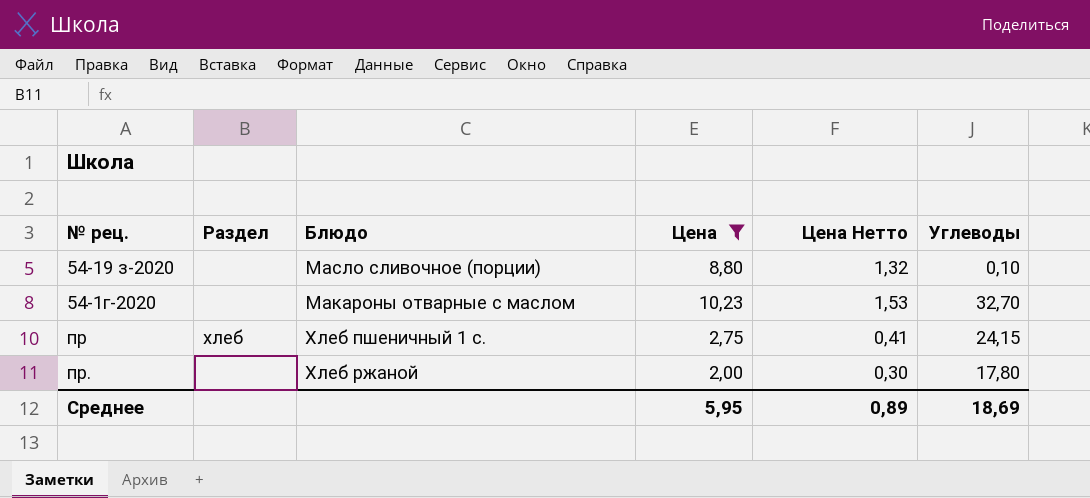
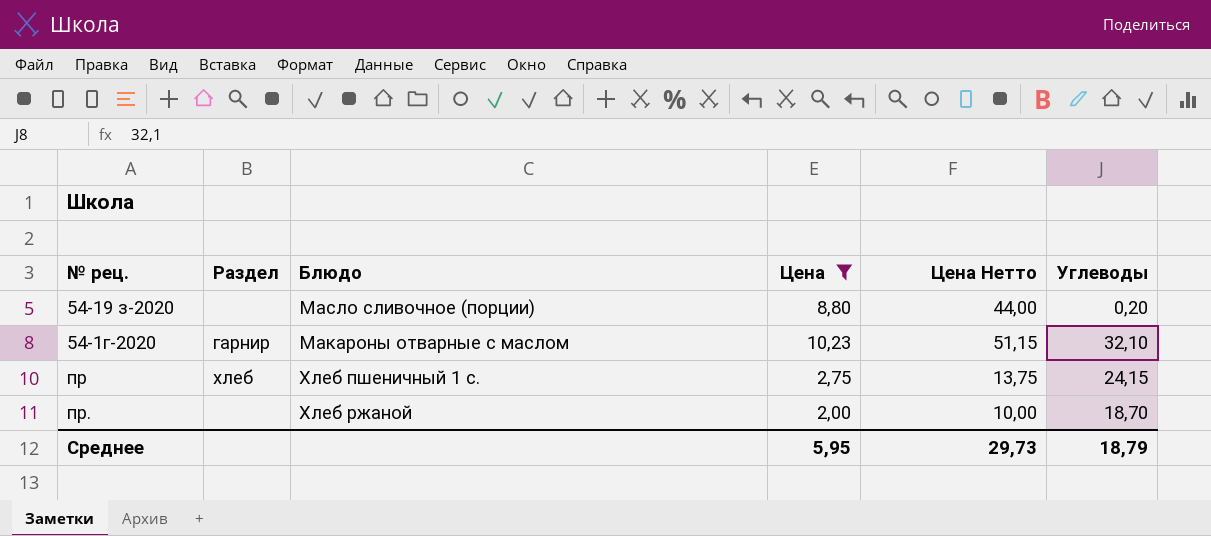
column Цена Нетто | formula: [Цена] * 0,15 -> [Цена] * 5
54-19 з-2020 | Углеводы: 0,10 -> 0,20
54-1г-2020 | Раздел: none -> гарнир
54-1г-2020 | Углеводы: 32,70 -> 32,10
пр. | Углеводы: 17,80 -> 18,70
Среднее | Цена Нетто: 0,89 -> 29,73
Среднее | Углеводы: 18,69 -> 18,79

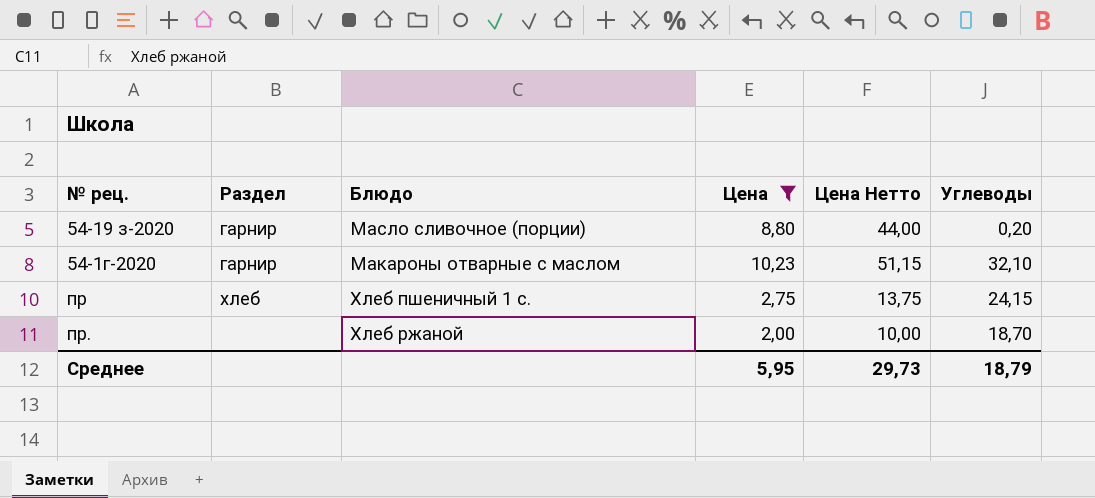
54-19 з-2020 | Раздел: none -> гарнир

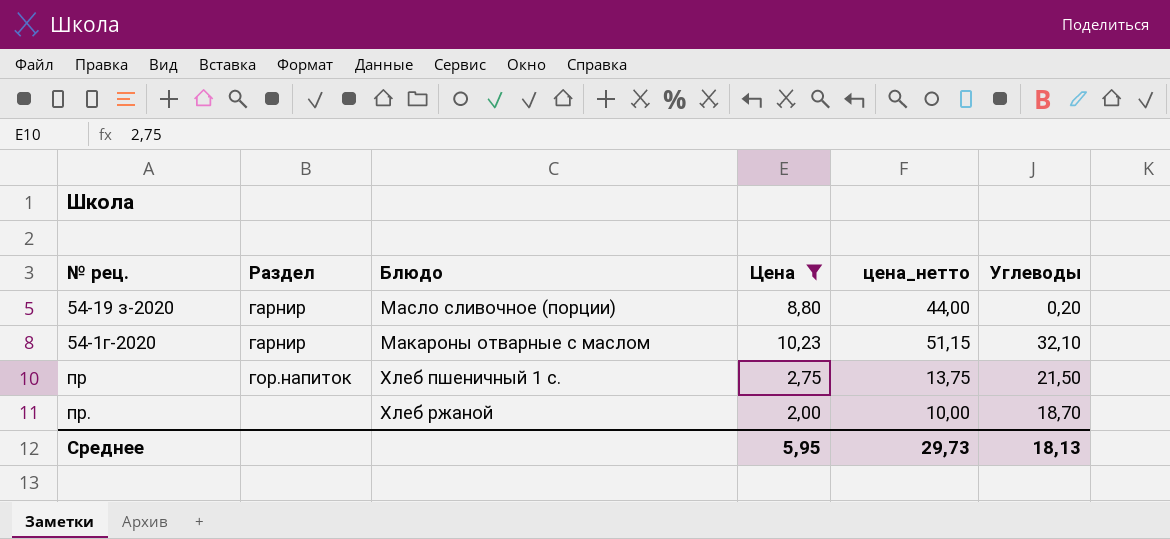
column name: Цена Нетто -> цена_нетто
пр | Раздел: хлеб -> гор.напиток
пр | Углеводы: 24,15 -> 21,50
Среднее | Углеводы: 18,79 -> 18,13

